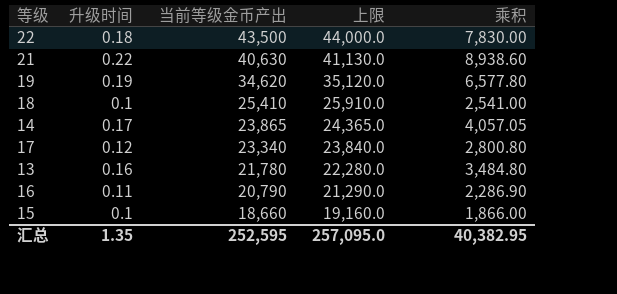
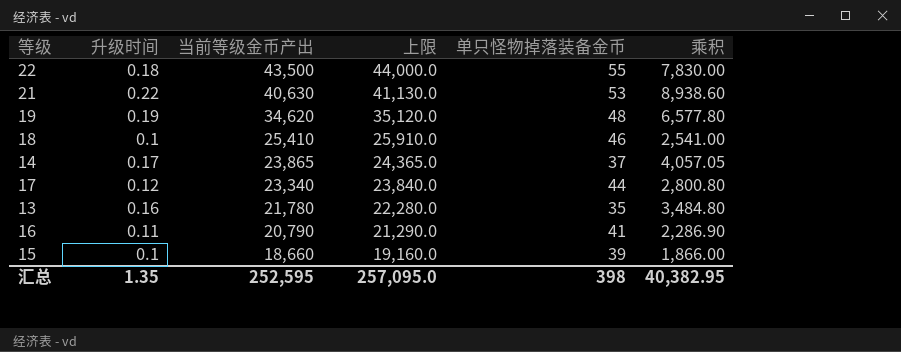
column 单只怪物掉落装备金币 | position: none -> 5

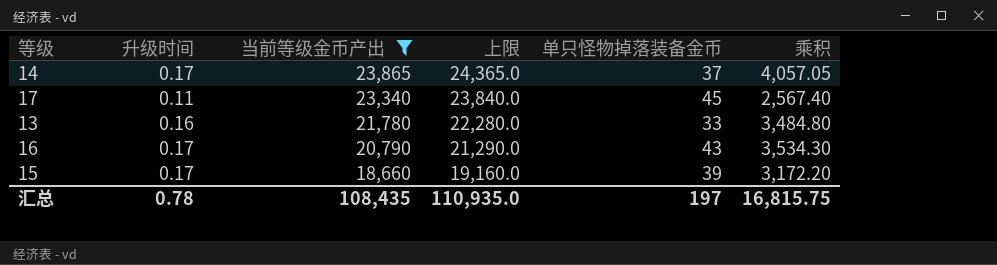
filter: none -> 当前等级金币产出 <= 23,865
17 | 升级时间: 0.12 -> 0.11
17 | 单只怪物掉落装备金币: 44 -> 45
17 | 乘积: 2,800.80 -> 2,567.40
13 | 单只怪物掉落装备金币: 35 -> 33
16 | 升级时间: 0.11 -> 0.17
16 | 单只怪物掉落装备金币: 41 -> 43
16 | 乘积: 2,286.90 -> 3,534.30
15 | 升级时间: 0.1 -> 0.17
15 | 乘积: 1,866.00 -> 3,172.20
汇总 | 升级时间: 1.35 -> 0.78
汇总 | 当前等级金币产出: 252,595 -> 108,435
汇总 | 上限: 257,095.0 -> 110,935.0
汇总 | 单只怪物掉落装备金币: 398 -> 197
汇总 | 乘积: 40,382.95 -> 16,815.75

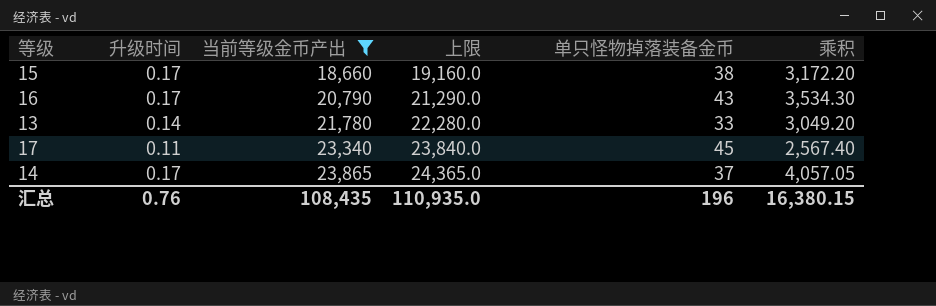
row order: 当前等级金币产出 descending -> 当前等级金币产出 ascending
15 | 单只怪物掉落装备金币: 39 -> 38
13 | 升级时间: 0.16 -> 0.14
13 | 乘积: 3,484.80 -> 3,049.20
汇总 | 升级时间: 0.78 -> 0.76
汇总 | 单只怪物掉落装备金币: 197 -> 196
汇总 | 乘积: 16,815.75 -> 16,380.15

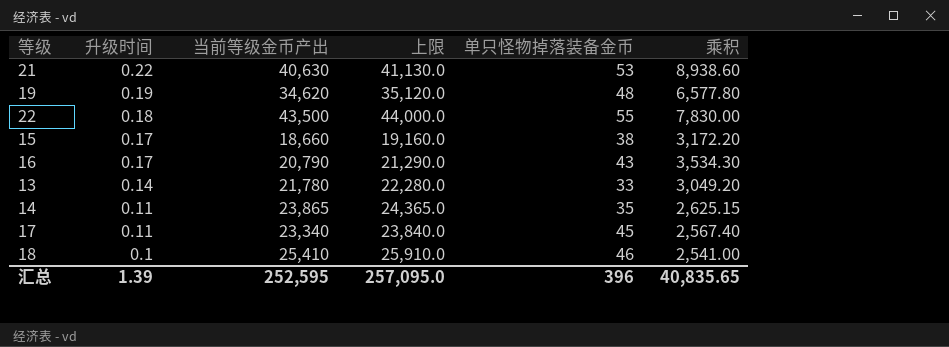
filter: 当前等级金币产出 <= 23,865 -> none
row order: 当前等级金币产出 ascending -> 升级时间 descending
14 | 升级时间: 0.17 -> 0.11
14 | 单只怪物掉落装备金币: 37 -> 35
14 | 乘积: 4,057.05 -> 2,625.15
汇总 | 升级时间: 0.76 -> 1.39
汇总 | 当前等级金币产出: 108,435 -> 252,595
汇总 | 上限: 110,935.0 -> 257,095.0
汇总 | 单只怪物掉落装备金币: 196 -> 396
汇总 | 乘积: 16,380.15 -> 40,835.65

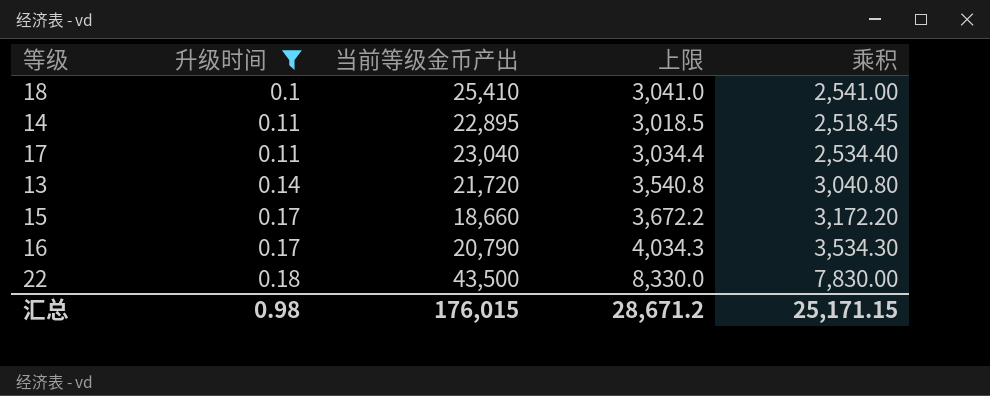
filter: none -> 升级时间 <= 0.18
row order: 升级时间 descending -> 升级时间 ascending
column 单只怪物掉落装备金币 | position: 5 -> none
column 上限 | formula: [当前等级金币产出] + 500 -> [乘积] + 500
14 | 当前等级金币产出: 23,865 -> 22,895
14 | 乘积: 2,625.15 -> 2,518.45
17 | 当前等级金币产出: 23,340 -> 23,040
17 | 乘积: 2,567.40 -> 2,534.40
13 | 当前等级金币产出: 21,780 -> 21,720
13 | 乘积: 3,049.20 -> 3,040.80
汇总 | 升级时间: 1.39 -> 0.98
汇总 | 当前等级金币产出: 252,595 -> 176,015
汇总 | 上限: 257,095.0 -> 28,671.2
汇总 | 乘积: 40,835.65 -> 25,171.15

